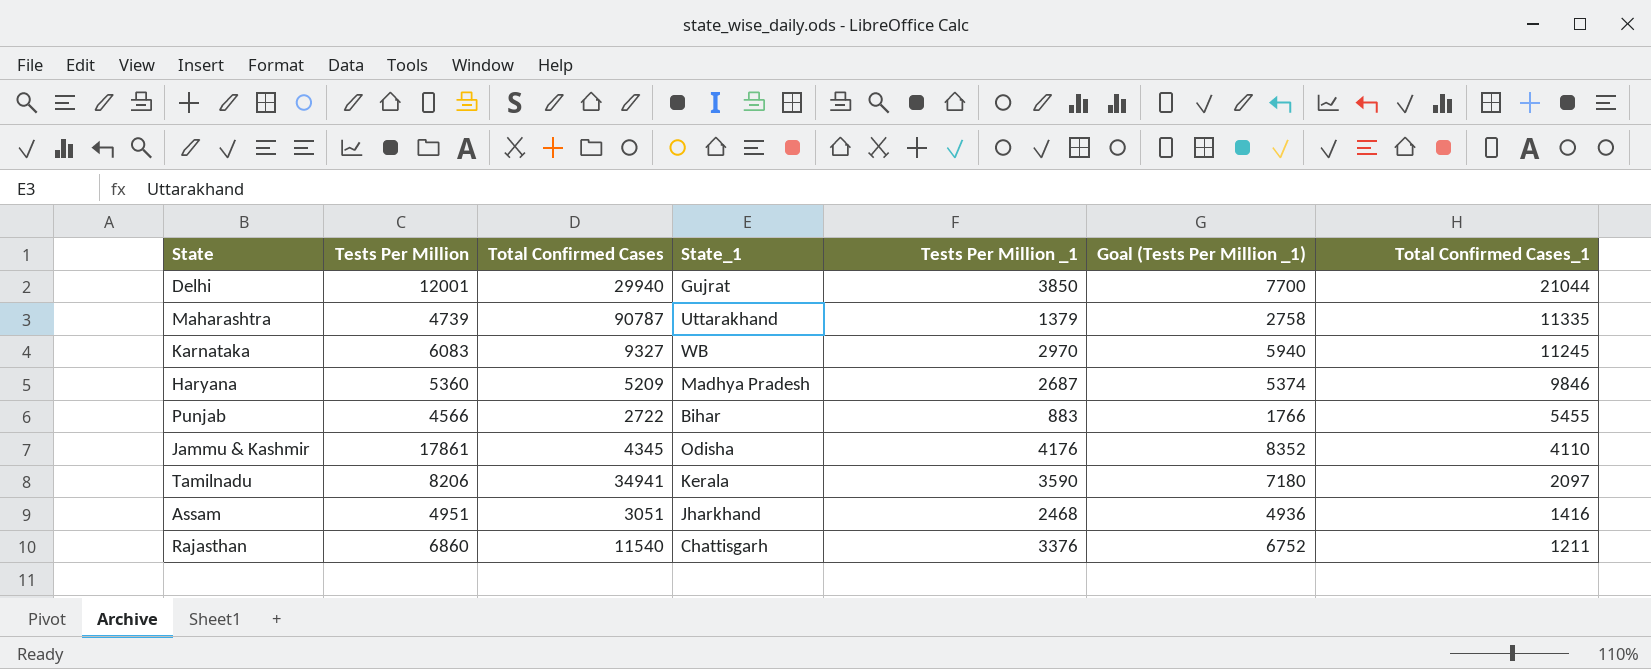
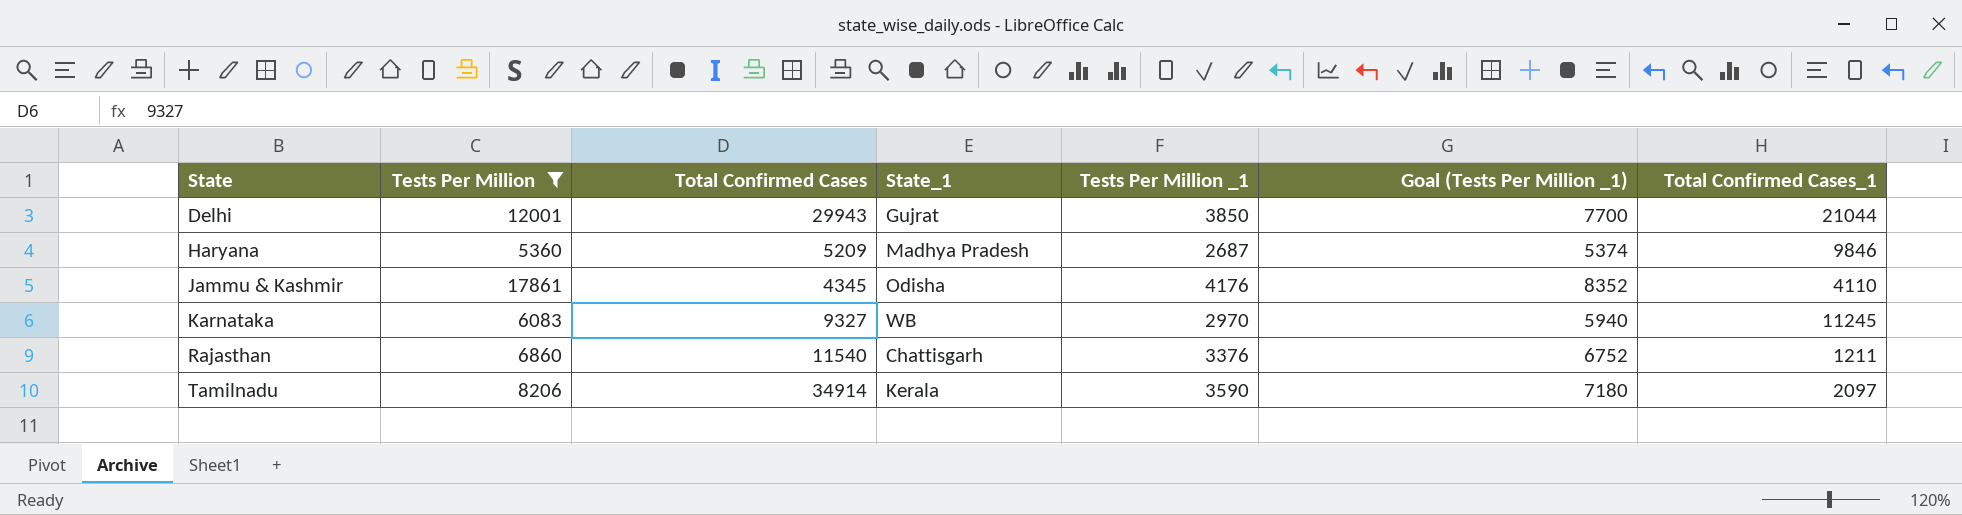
filter: none -> Tests Per Million >= 5360
row order: Total Confirmed Cases_1 descending -> State ascending
Delhi | Total Confirmed Cases: 29940 -> 29943
Tamilnadu | Total Confirmed Cases: 34941 -> 34914

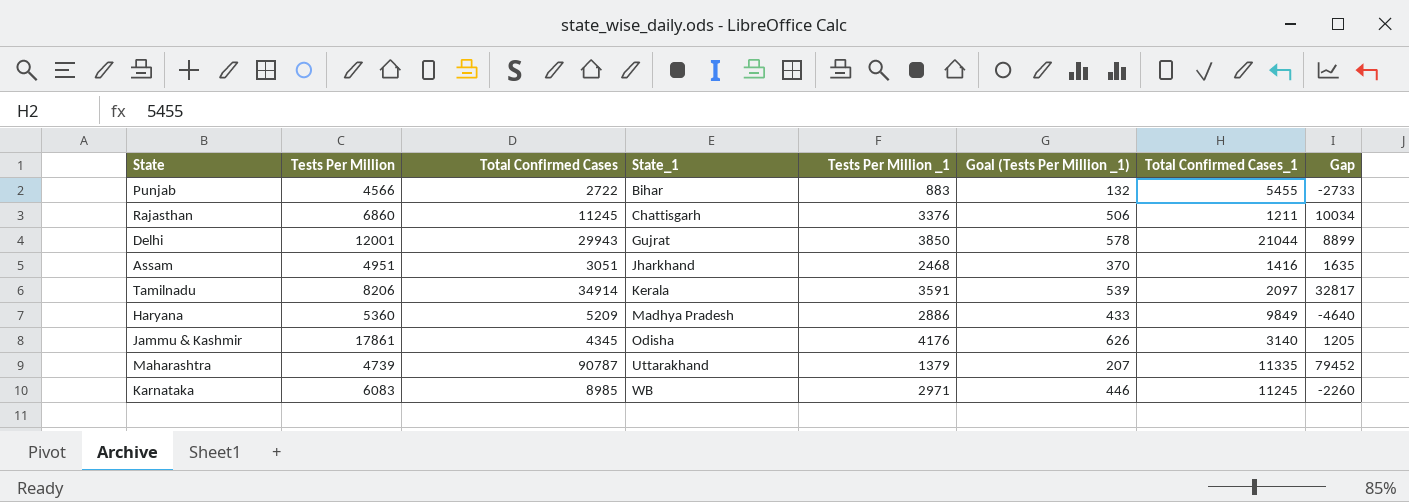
filter: Tests Per Million >= 5360 -> none
row order: State ascending -> State_1 ascending
column Goal (Tests Per Million _1) | formula: [Tests Per Million _1] * 2 -> [Tests Per Million _1] * 0.15
column Gap | formula: none -> [Total Confirmed Cases] - [Total Confirmed Cases_1]
Rajasthan | Total Confirmed Cases: 11540 -> 11245
Tamilnadu | Tests Per Million _1: 3590 -> 3591
Haryana | Tests Per Million _1: 2687 -> 2886
Haryana | Total Confirmed Cases_1: 9846 -> 9849
Jammu & Kashmir | Total Confirmed Cases_1: 4110 -> 3140
Karnataka | Total Confirmed Cases: 9327 -> 8985
Karnataka | Tests Per Million _1: 2970 -> 2971

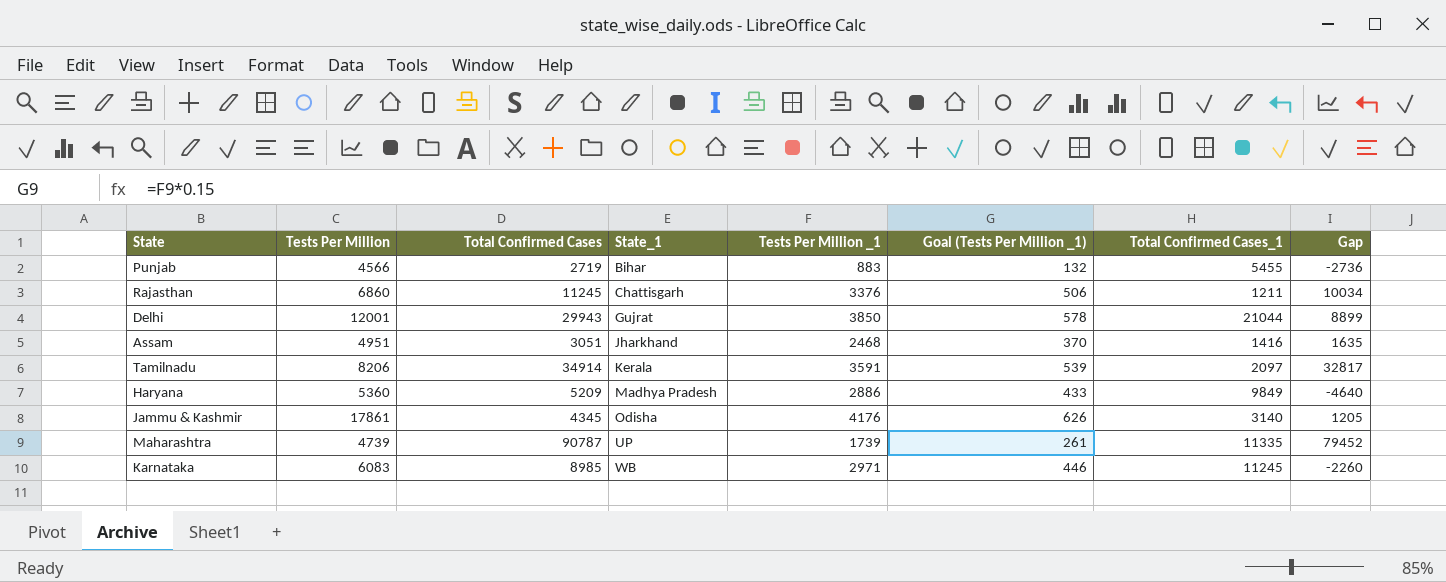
Punjab | Total Confirmed Cases: 2722 -> 2719
Punjab | Gap: -2733 -> -2736
Maharashtra | State_1: Uttarakhand -> UP
Maharashtra | Tests Per Million _1: 1379 -> 1739
Maharashtra | Goal (Tests Per Million _1): 207 -> 261

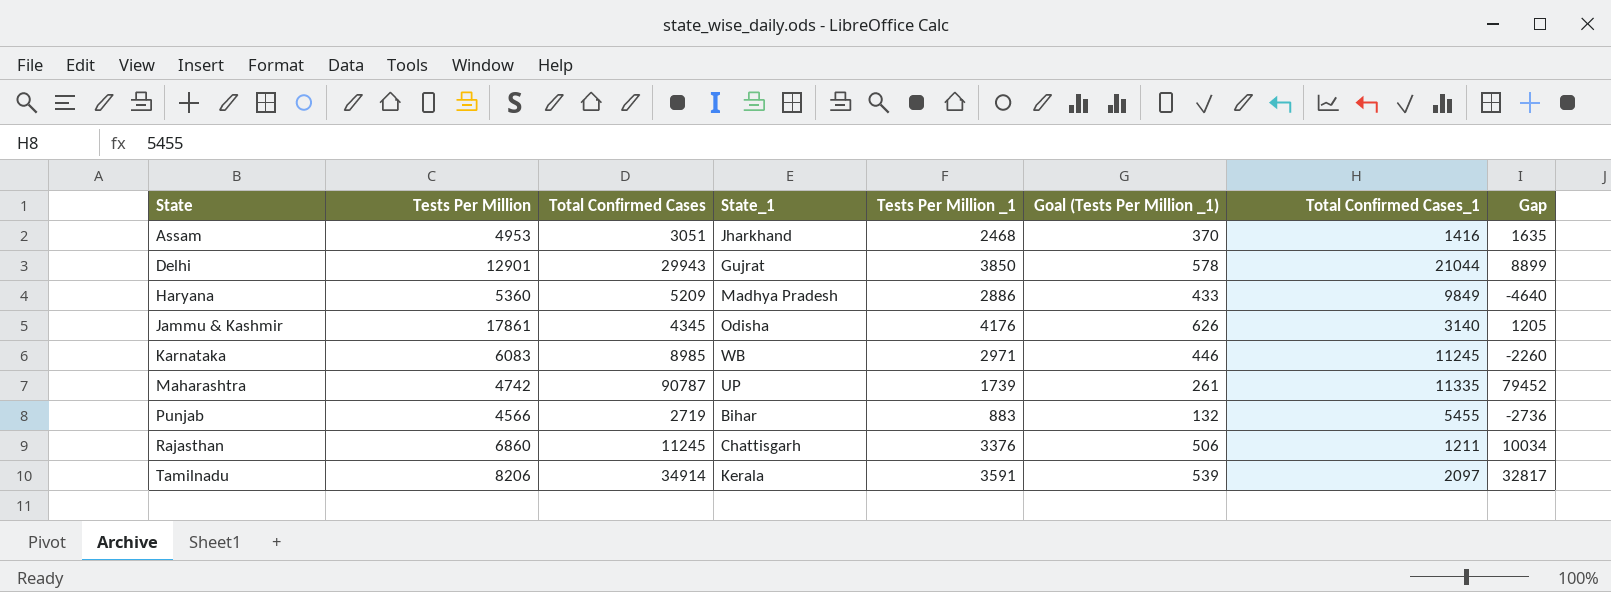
row order: State_1 ascending -> State ascending
Assam | Tests Per Million: 4951 -> 4953
Delhi | Tests Per Million: 12001 -> 12901
Maharashtra | Tests Per Million: 4739 -> 4742

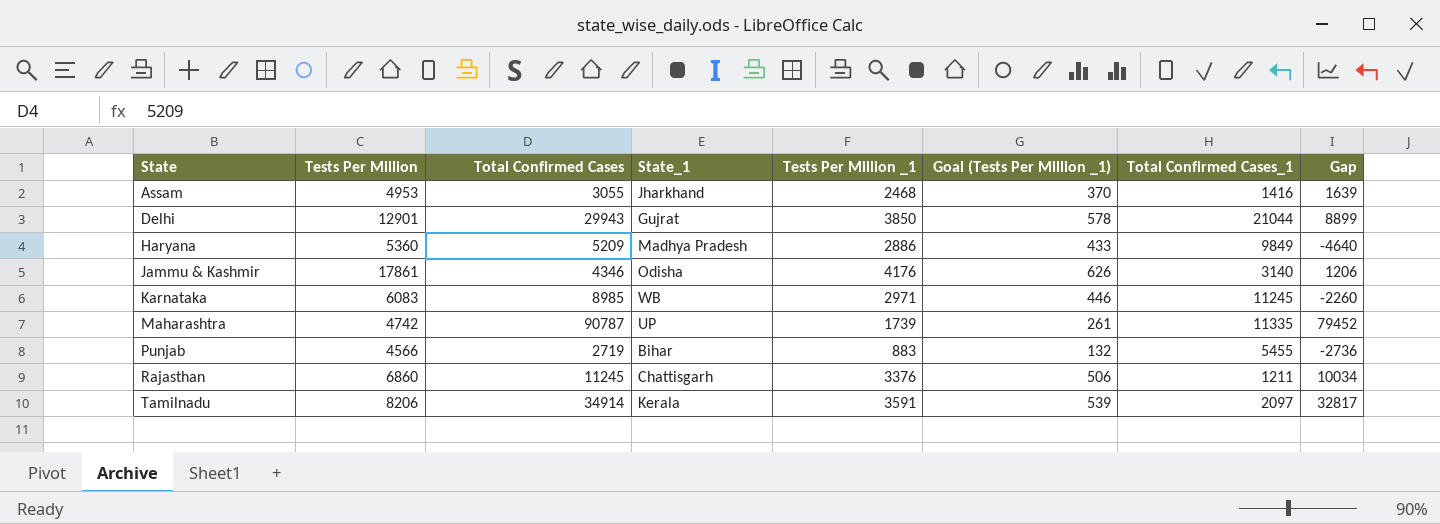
Assam | Total Confirmed Cases: 3051 -> 3055
Assam | Gap: 1635 -> 1639
Jammu & Kashmir | Total Confirmed Cases: 4345 -> 4346
Jammu & Kashmir | Gap: 1205 -> 1206

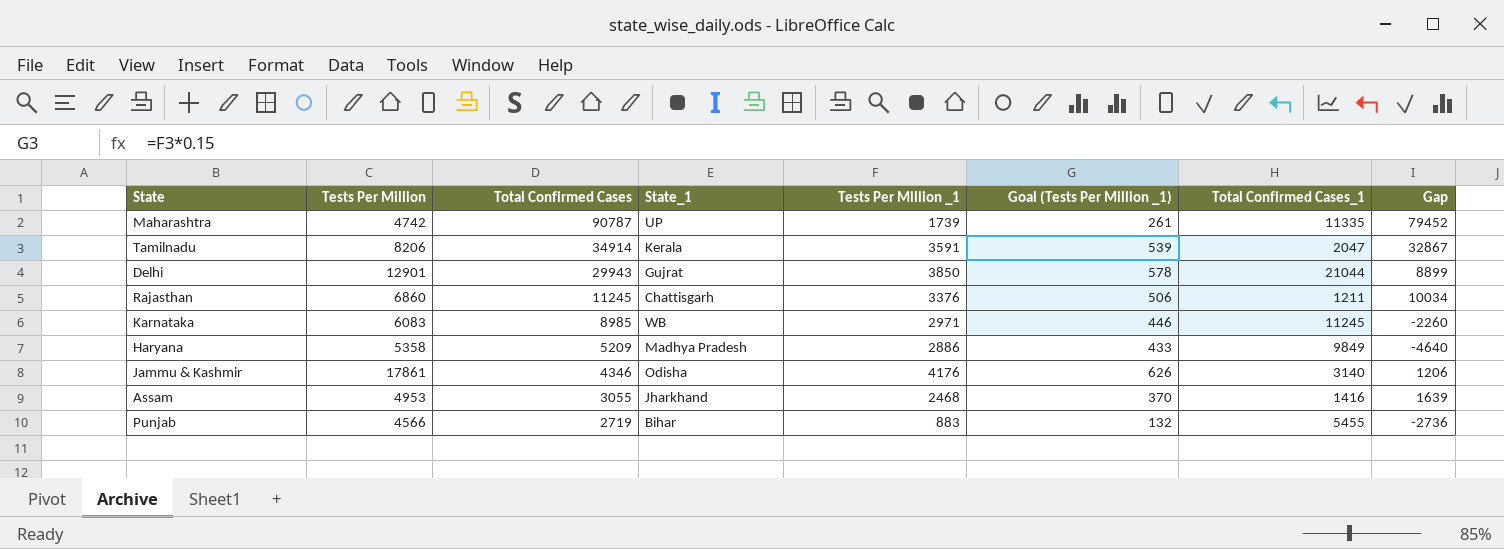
row order: State ascending -> Total Confirmed Cases descending
Tamilnadu | Total Confirmed Cases_1: 2097 -> 2047
Tamilnadu | Gap: 32817 -> 32867
Haryana | Tests Per Million: 5360 -> 5358

